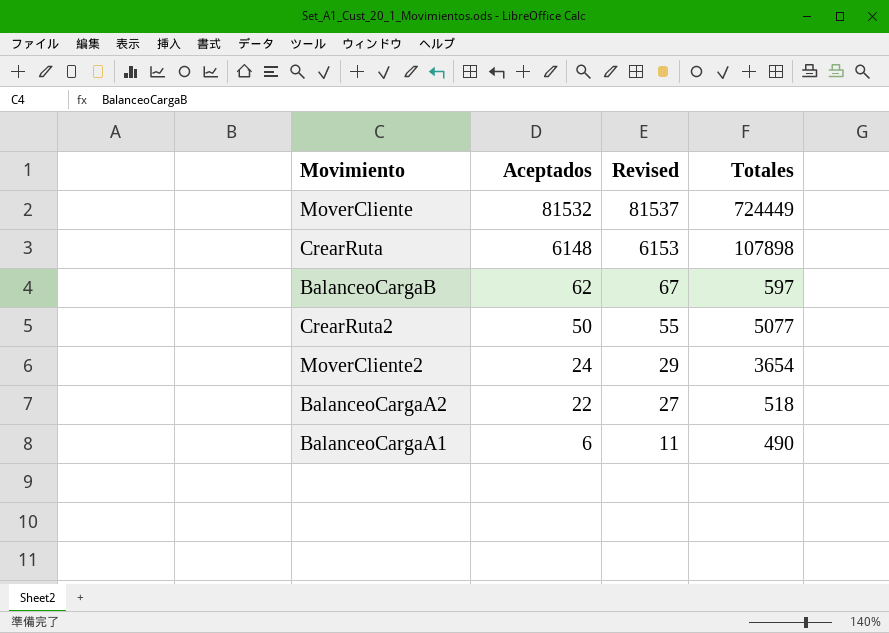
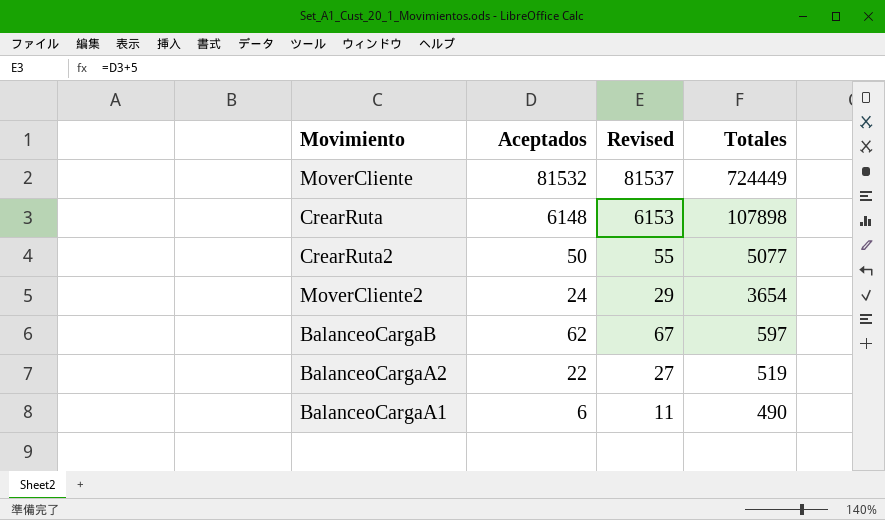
row order: Aceptados descending -> Totales descending
BalanceoCargaA2 | Totales: 518 -> 519

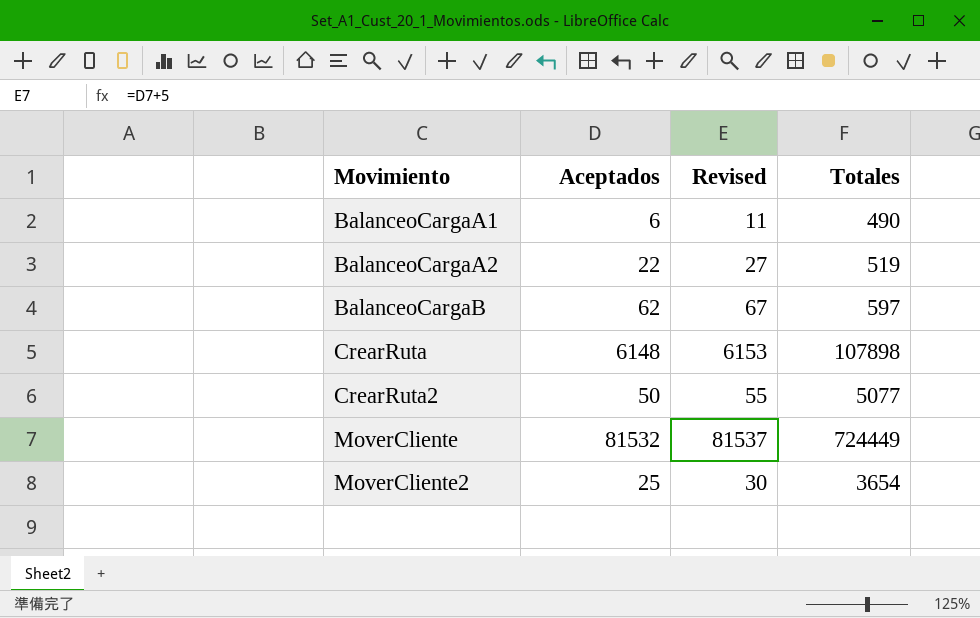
row order: Totales descending -> Movimiento ascending
MoverCliente2 | Aceptados: 24 -> 25
MoverCliente2 | Revised: 29 -> 30

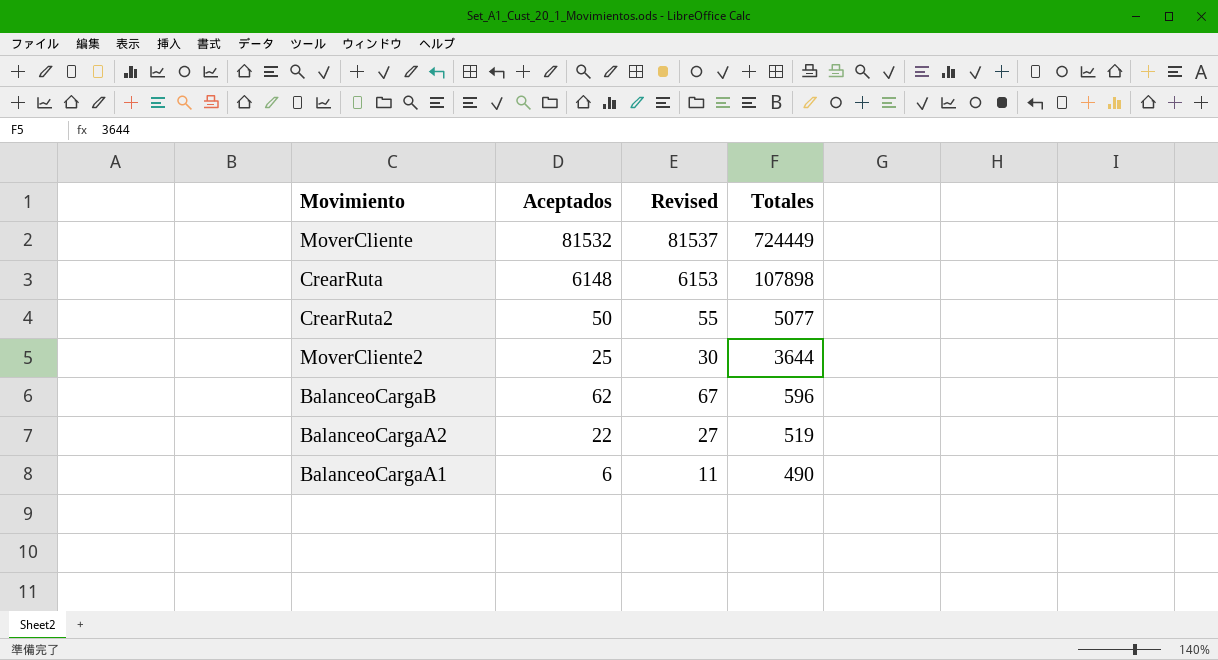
row order: Movimiento ascending -> Totales descending
MoverCliente2 | Totales: 3654 -> 3644
BalanceoCargaB | Totales: 597 -> 596

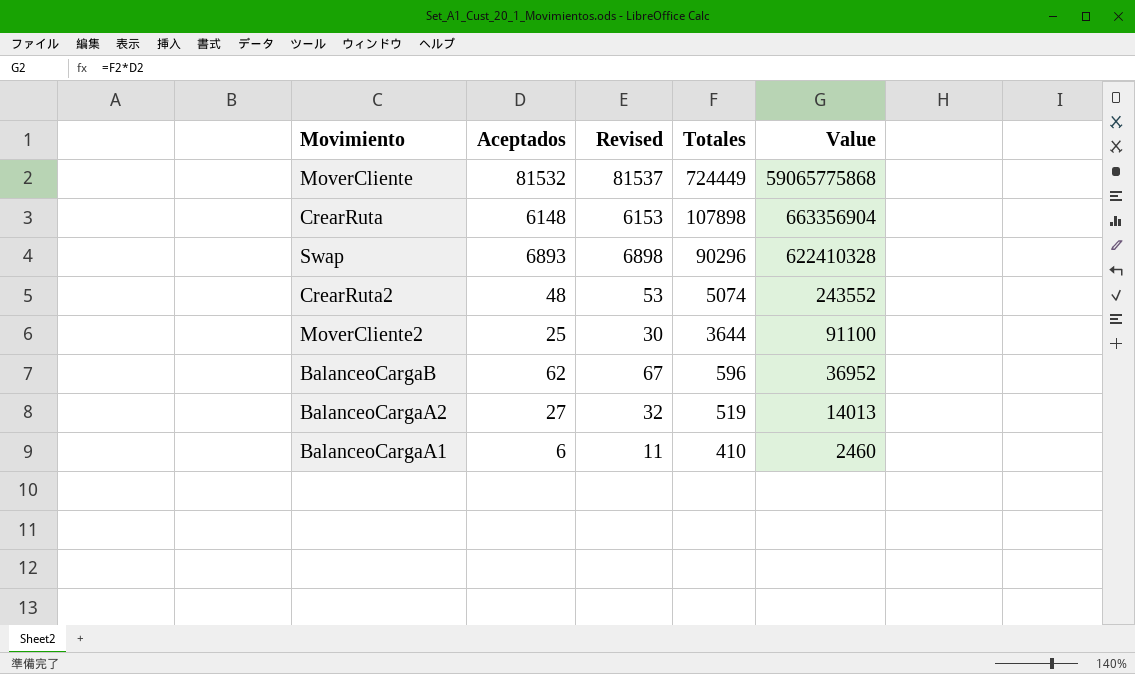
column Value | formula: none -> [Aceptados] * [Totales]
row Swap: none -> 6893 | 6898 | 90296 | 622410328
CrearRuta2 | Aceptados: 50 -> 48
CrearRuta2 | Revised: 55 -> 53
CrearRuta2 | Totales: 5077 -> 5074
BalanceoCargaA2 | Aceptados: 22 -> 27
BalanceoCargaA2 | Revised: 27 -> 32
BalanceoCargaA1 | Totales: 490 -> 410

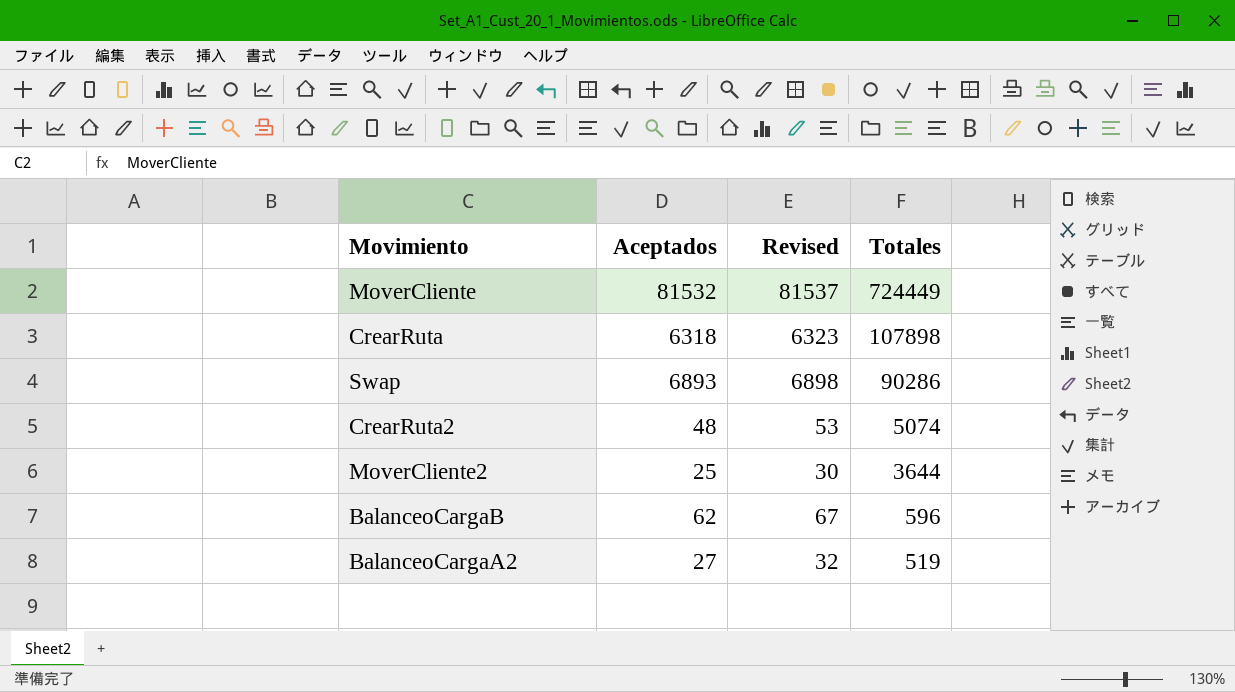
column Value | formula: [Aceptados] * [Totales] -> none
row BalanceoCargaA1: 6 | 11 | 410 | 2460 -> none
CrearRuta | Aceptados: 6148 -> 6318
CrearRuta | Revised: 6153 -> 6323
Swap | Totales: 90296 -> 90286

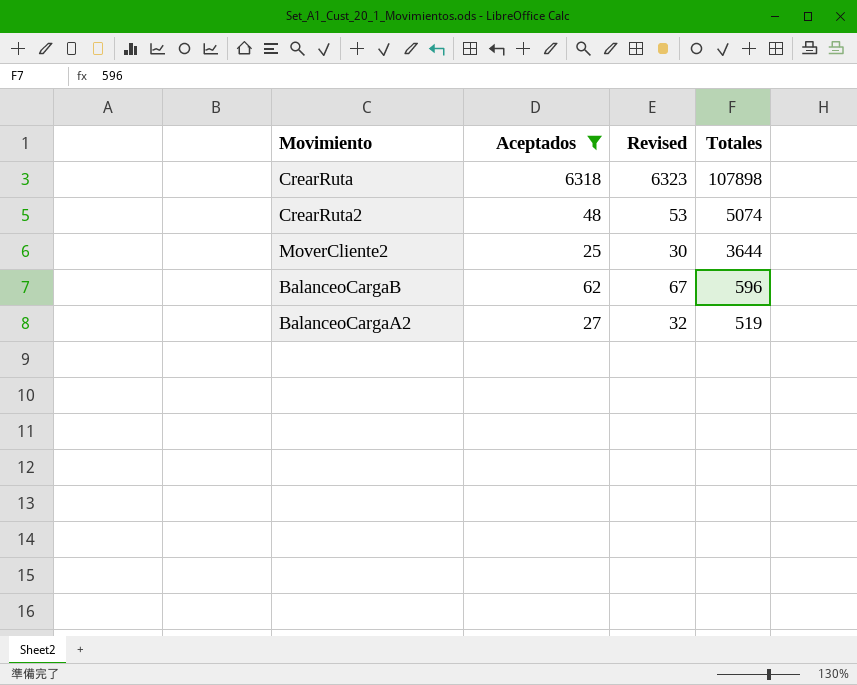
filter: none -> Aceptados <= 6318

